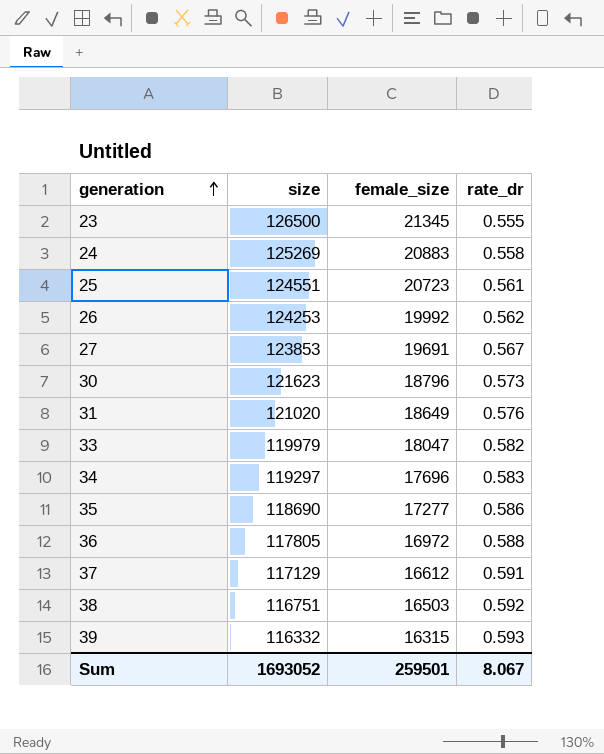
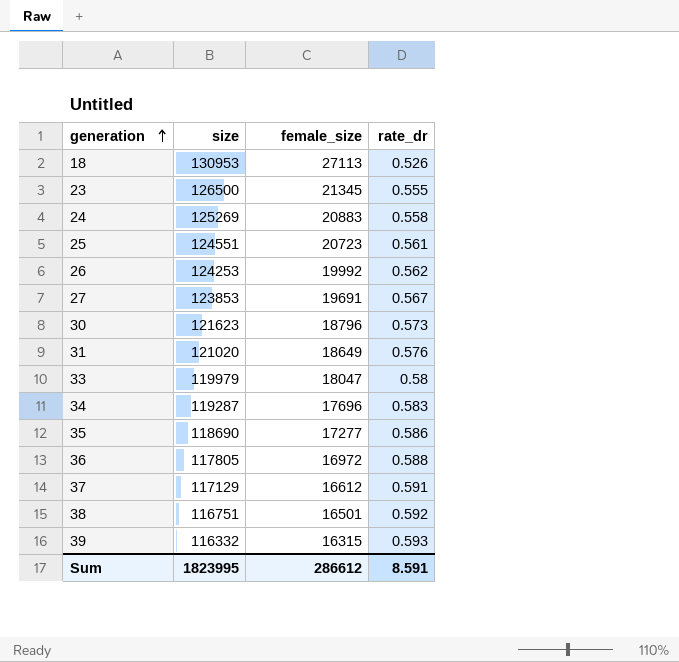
row 18: none -> 130953 | 27113 | 0.526
33 | rate_dr: 0.582 -> 0.58
34 | size: 119297 -> 119287
38 | female_size: 16503 -> 16501
Sum | size: 1693052 -> 1823995
Sum | female_size: 259501 -> 286612
Sum | rate_dr: 8.067 -> 8.591

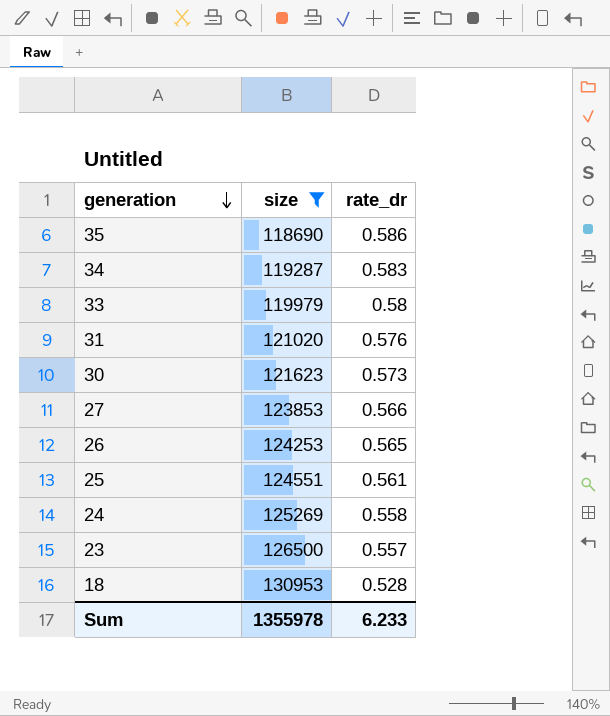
filter: none -> size >= 118690
row order: generation ascending -> generation descending
column female_size | position: 3 -> none
27 | rate_dr: 0.567 -> 0.566
26 | rate_dr: 0.562 -> 0.565
23 | rate_dr: 0.555 -> 0.557
18 | rate_dr: 0.526 -> 0.528
Sum | size: 1823995 -> 1355978
Sum | rate_dr: 8.591 -> 6.233

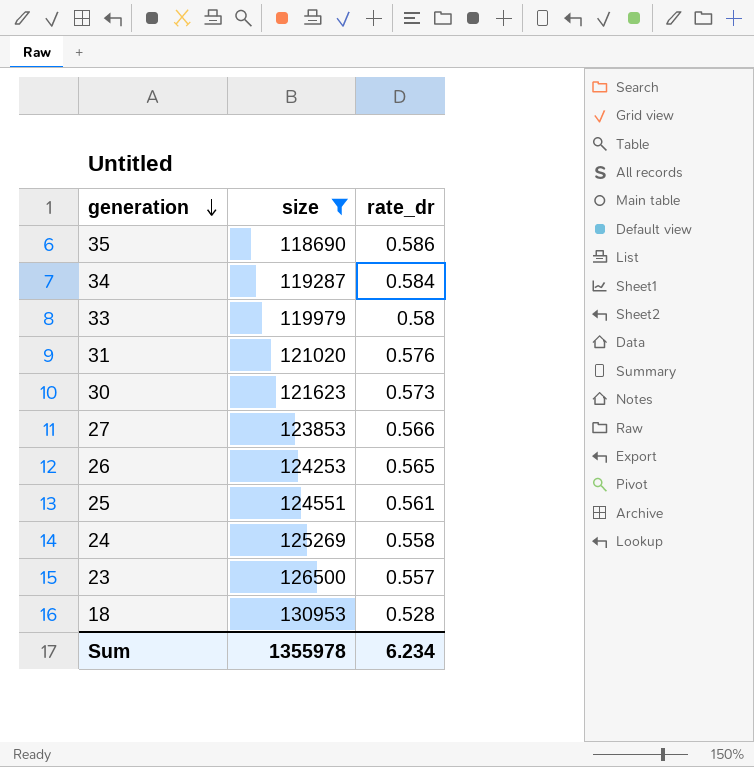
34 | rate_dr: 0.583 -> 0.584
Sum | rate_dr: 6.233 -> 6.234

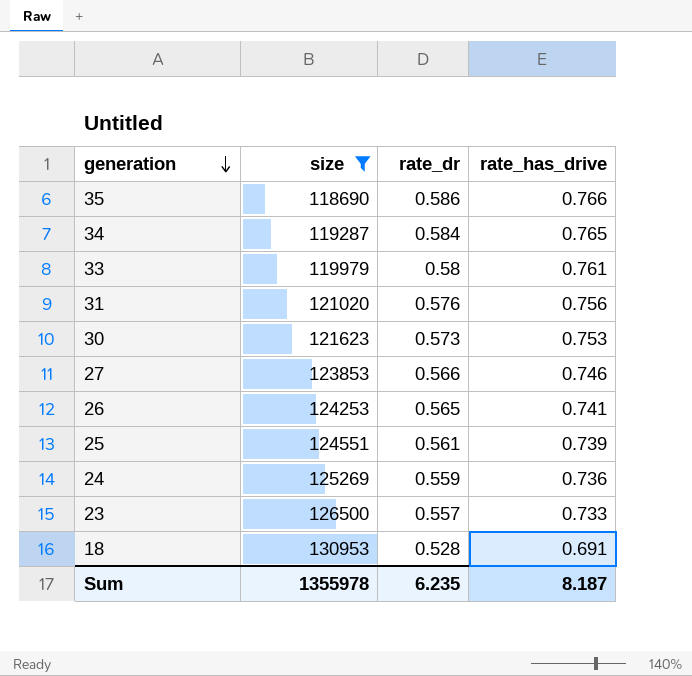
column rate_has_drive | position: none -> 4
24 | rate_dr: 0.558 -> 0.559
Sum | rate_dr: 6.234 -> 6.235

